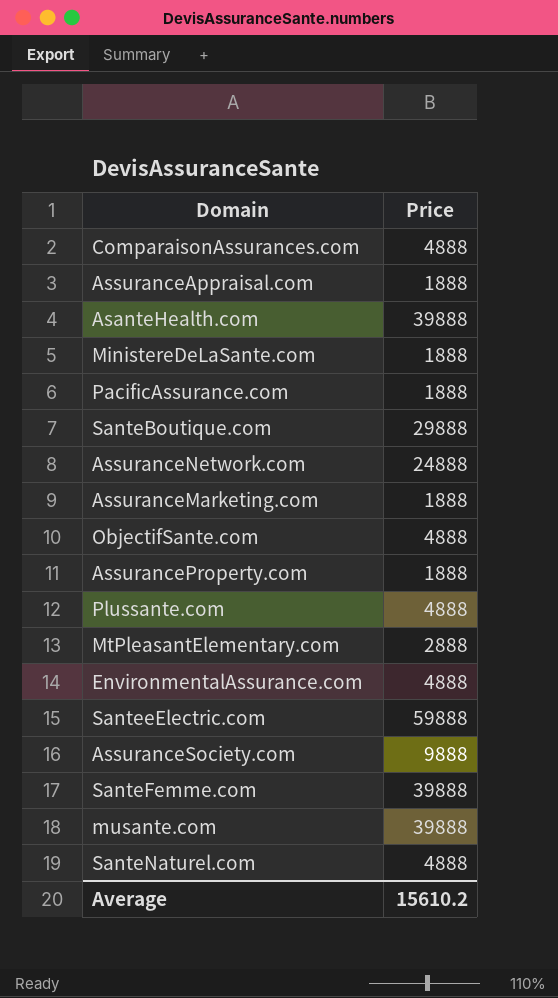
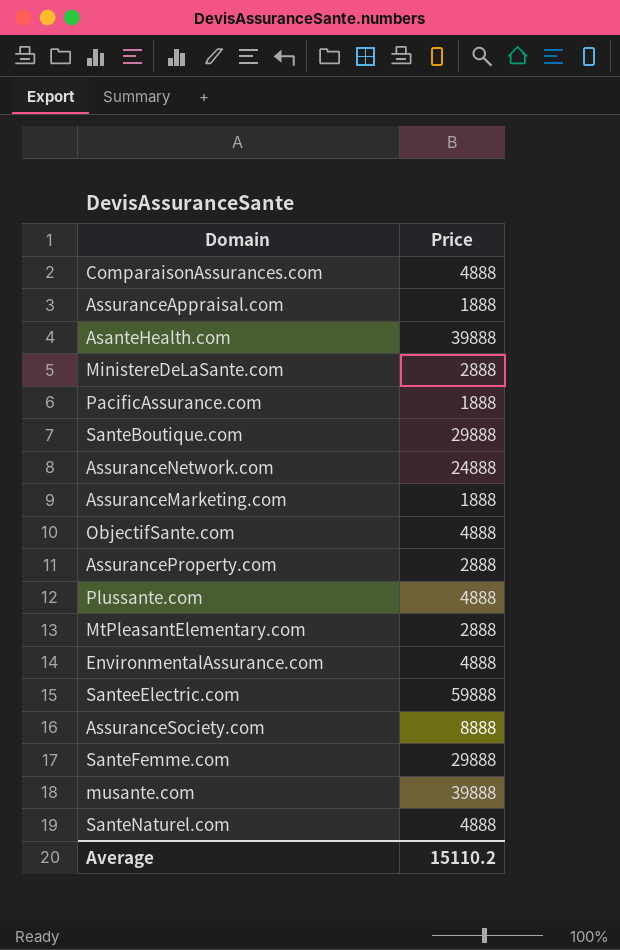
MinistereDeLaSante.com | Price: 1888 -> 2888
AssuranceProperty.com | Price: 1888 -> 2888
AssuranceSociety.com | Price: 9888 -> 8888
SanteFemme.com | Price: 39888 -> 29888
Average | Price: 15610.2 -> 15110.2

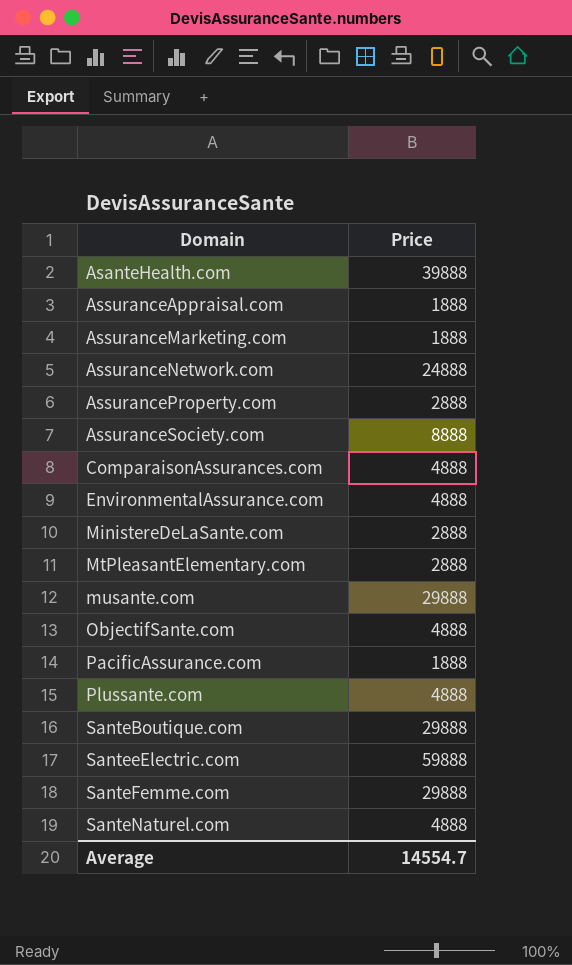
row order: none -> Domain ascending
musante.com | Price: 39888 -> 29888
Average | Price: 15110.2 -> 14554.7

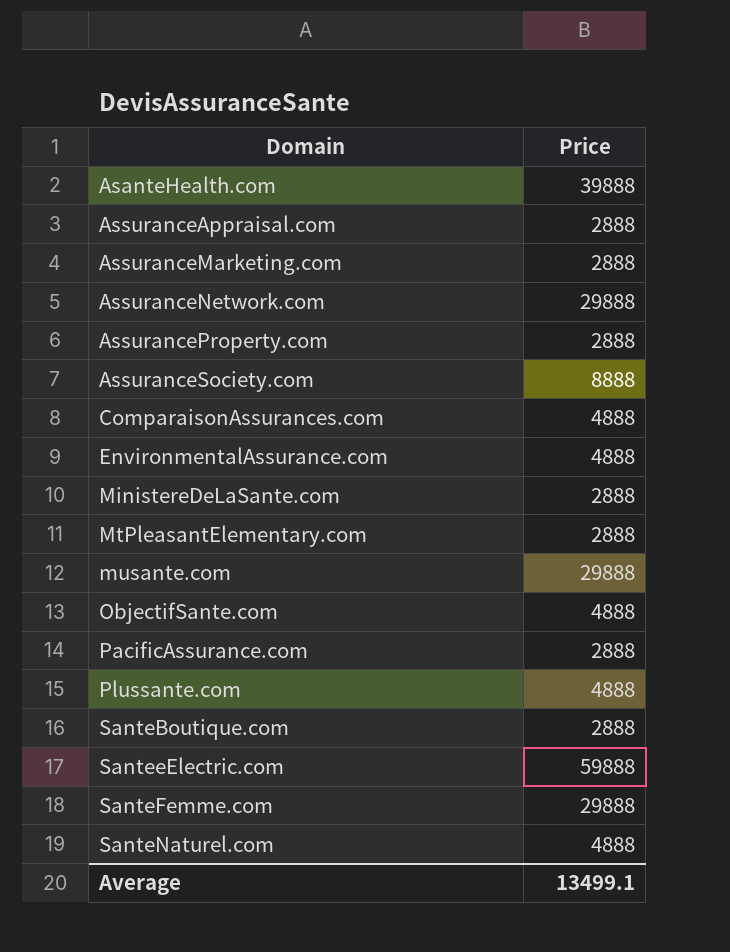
AssuranceAppraisal.com | Price: 1888 -> 2888
AssuranceMarketing.com | Price: 1888 -> 2888
AssuranceNetwork.com | Price: 24888 -> 29888
PacificAssurance.com | Price: 1888 -> 2888
SanteBoutique.com | Price: 29888 -> 2888
Average | Price: 14554.7 -> 13499.1

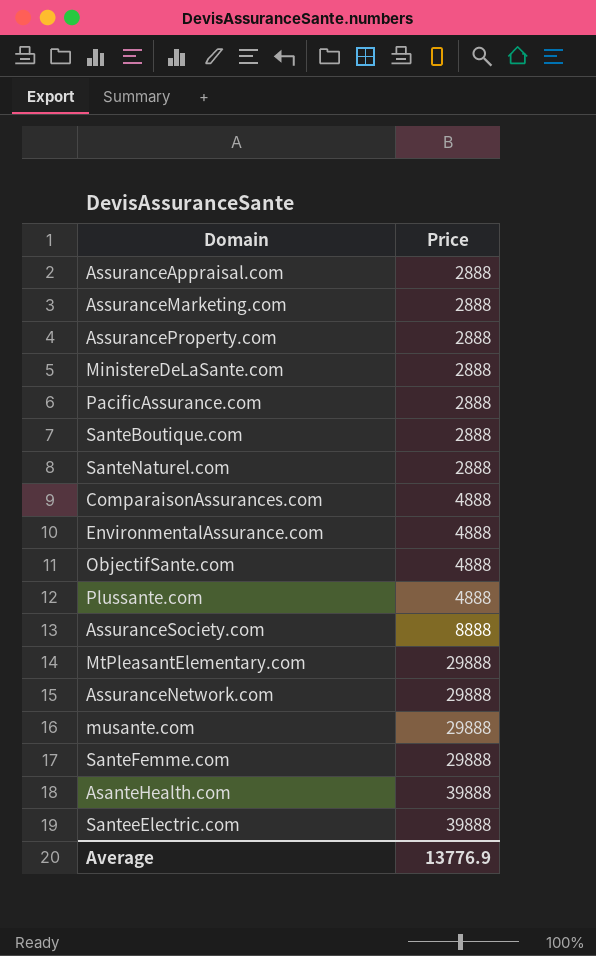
row order: Domain ascending -> Price ascending
SanteNaturel.com | Price: 4888 -> 2888
MtPleasantElementary.com | Price: 2888 -> 29888
SanteeElectric.com | Price: 59888 -> 39888
Average | Price: 13499.1 -> 13776.9

